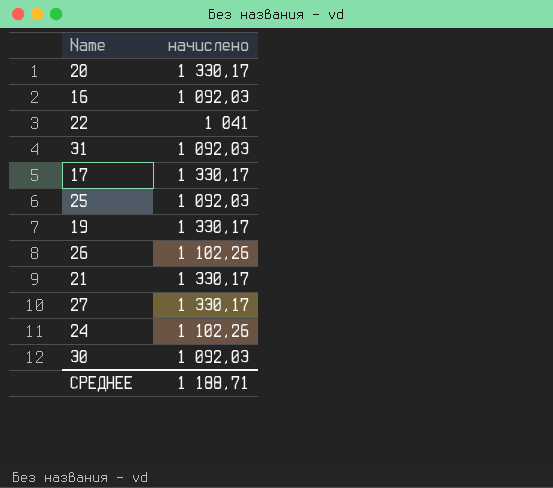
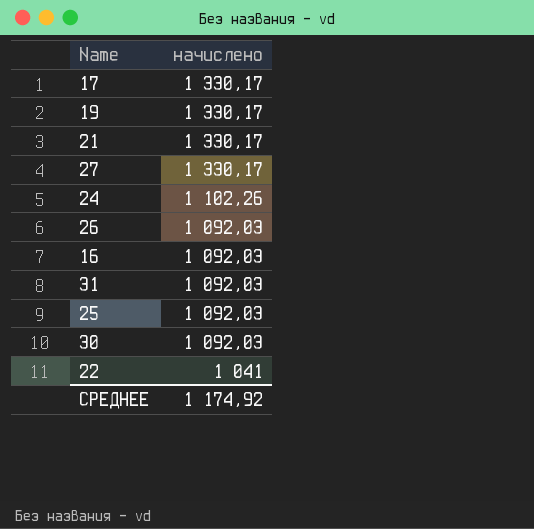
row order: none -> начислено descending
row 20: 1 330,17 -> none
26 | начислено: 1 102,26 -> 1 092,03
СРЕДНЕЕ | начислено: 1 188,71 -> 1 174,92

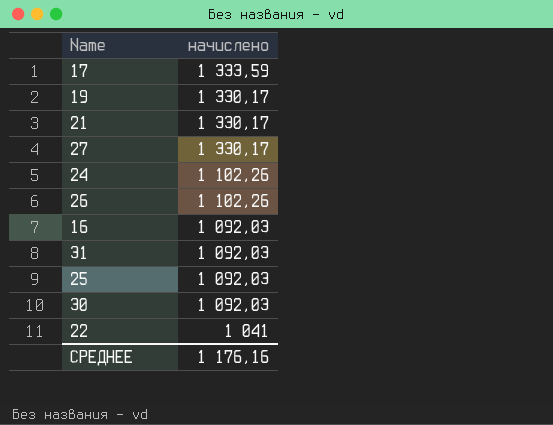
17 | начислено: 1 330,17 -> 1 333,59
26 | начислено: 1 092,03 -> 1 102,26
СРЕДНЕЕ | начислено: 1 174,92 -> 1 176,16

